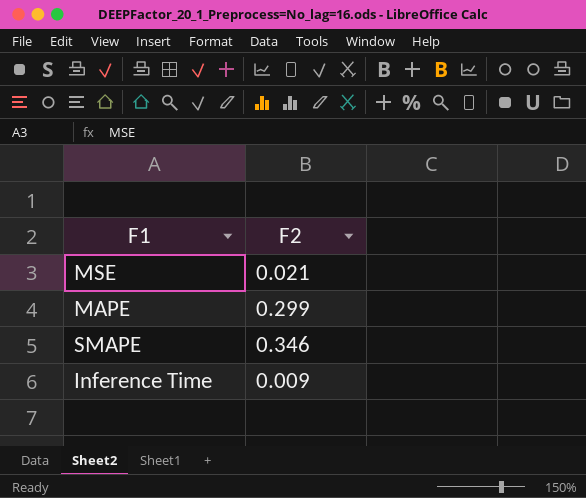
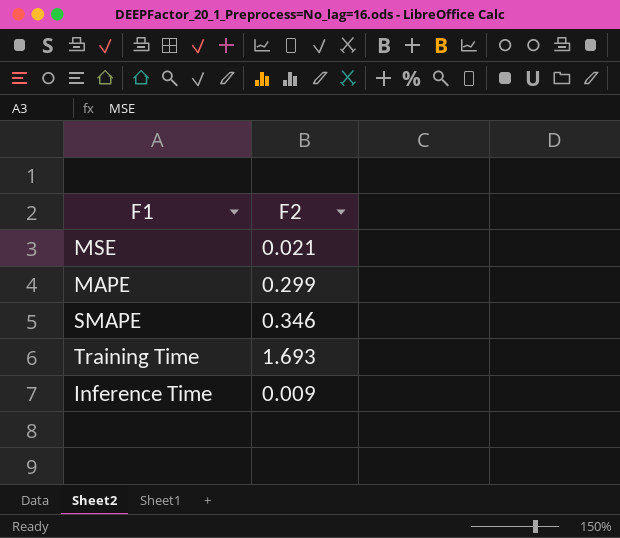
row Training Time: none -> 1.693

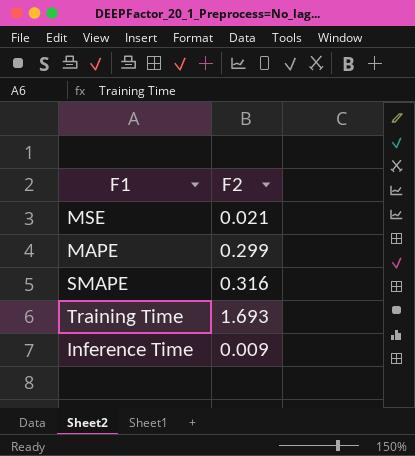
SMAPE | F2: 0.346 -> 0.316

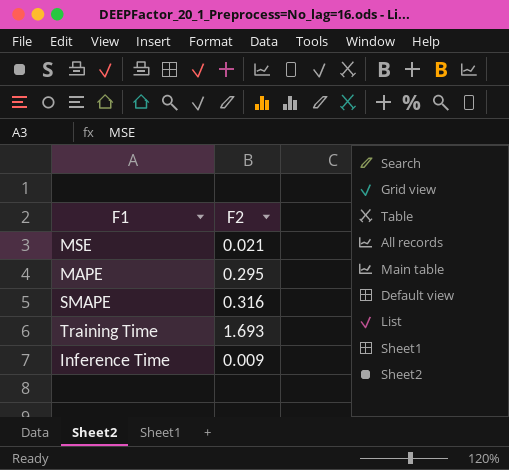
MAPE | F2: 0.299 -> 0.295

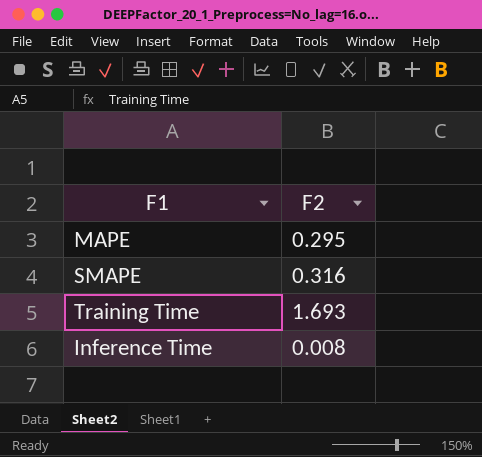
row MSE: 0.021 -> none
Inference Time | F2: 0.009 -> 0.008

